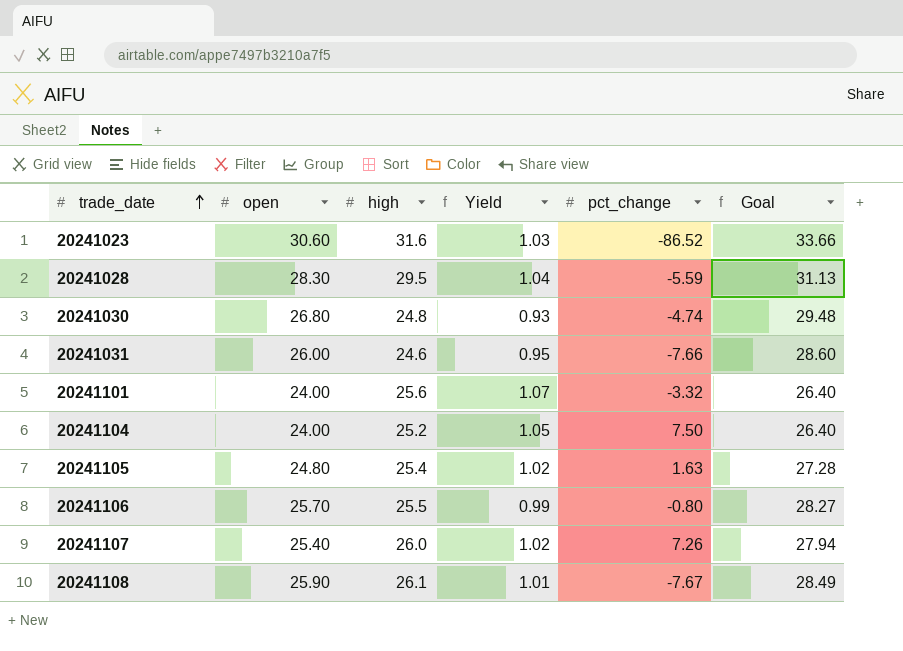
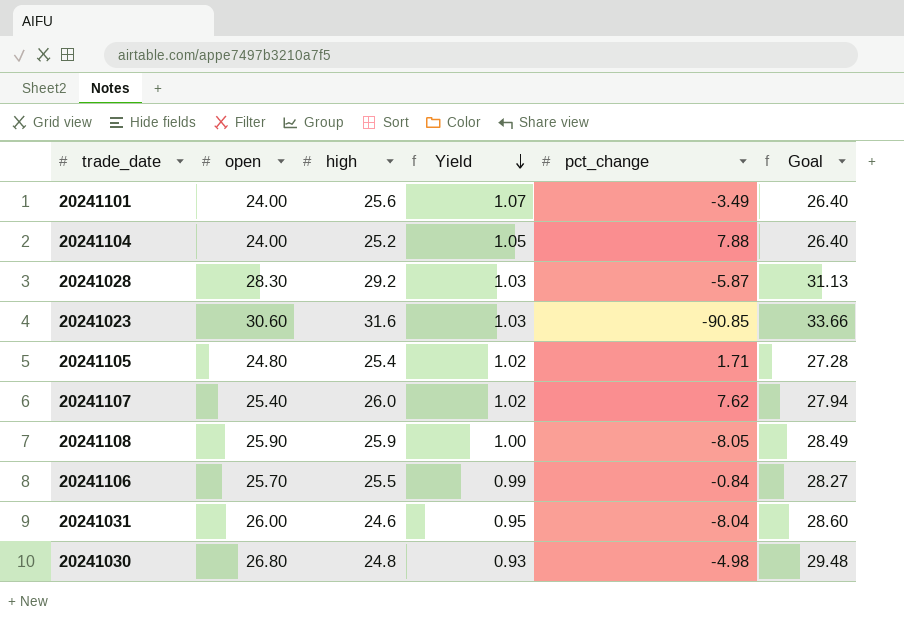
row order: trade_date ascending -> Yield descending
20241101 | pct_change: -3.32 -> -3.49
20241104 | pct_change: 7.50 -> 7.88
20241028 | high: 29.5 -> 29.2
20241028 | Yield: 1.04 -> 1.03
20241028 | pct_change: -5.59 -> -5.87
20241023 | pct_change: -86.52 -> -90.85
20241105 | pct_change: 1.63 -> 1.71
20241107 | pct_change: 7.26 -> 7.62
20241108 | high: 26.1 -> 25.9
20241108 | Yield: 1.01 -> 1.00
20241108 | pct_change: -7.67 -> -8.05
20241106 | pct_change: -0.80 -> -0.84
20241031 | pct_change: -7.66 -> -8.04
20241030 | pct_change: -4.74 -> -4.98

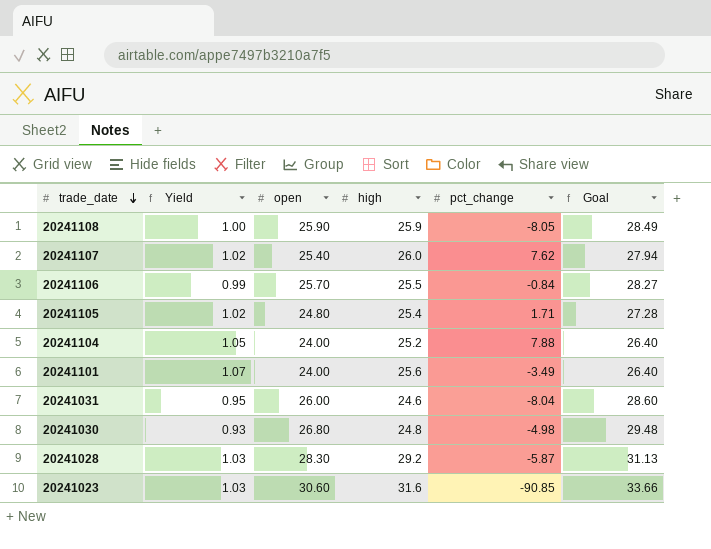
row order: Yield descending -> trade_date descending
column Yield | position: 4 -> 2

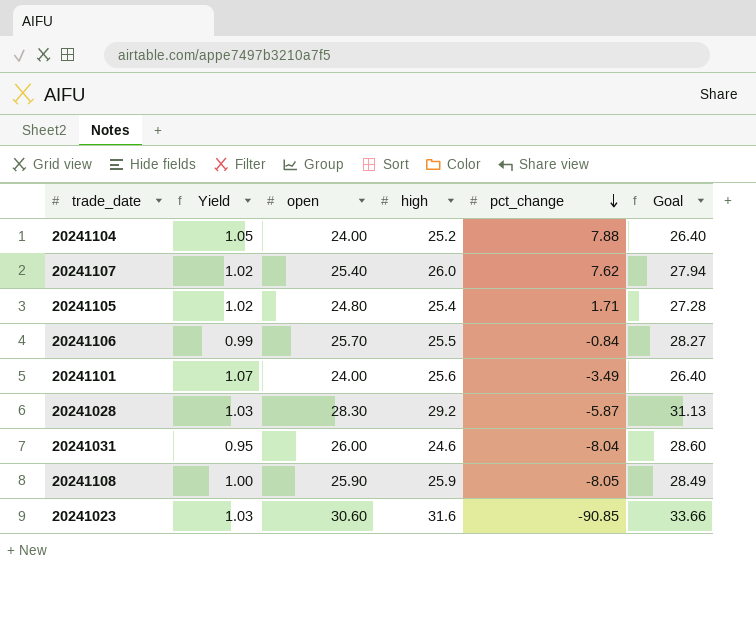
row order: trade_date descending -> pct_change descending
row 20241030: 0.93 | 26.80 | 24.8 | -4.98 | 29.48 -> none

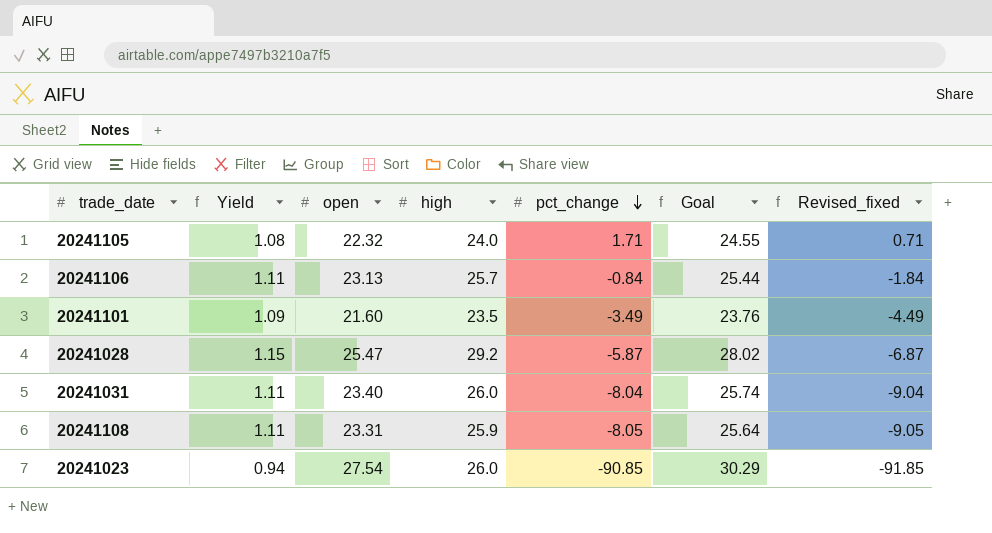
column Revised_fixed | formula: none -> [pct_change] - 1
row 20241104: 1.05 | 24.00 | 25.2 | 7.88 | 26.40 -> none
row 20241107: 1.02 | 25.40 | 26.0 | 7.62 | 27.94 -> none
20241105 | Yield: 1.02 -> 1.08
20241105 | open: 24.80 -> 22.32
20241105 | high: 25.4 -> 24.0
20241105 | Goal: 27.28 -> 24.55
20241106 | Yield: 0.99 -> 1.11
20241106 | open: 25.70 -> 23.13
20241106 | high: 25.5 -> 25.7
20241106 | Goal: 28.27 -> 25.44
20241101 | Yield: 1.07 -> 1.09
20241101 | open: 24.00 -> 21.60
20241101 | high: 25.6 -> 23.5
20241101 | Goal: 26.40 -> 23.76
20241028 | Yield: 1.03 -> 1.15
20241028 | open: 28.30 -> 25.47
20241028 | Goal: 31.13 -> 28.02
20241031 | Yield: 0.95 -> 1.11
20241031 | open: 26.00 -> 23.40
20241031 | high: 24.6 -> 26.0
20241031 | Goal: 28.60 -> 25.74
20241108 | Yield: 1.00 -> 1.11
20241108 | open: 25.90 -> 23.31
20241108 | Goal: 28.49 -> 25.64
20241023 | Yield: 1.03 -> 0.94
20241023 | open: 30.60 -> 27.54
20241023 | high: 31.6 -> 26.0
20241023 | Goal: 33.66 -> 30.29

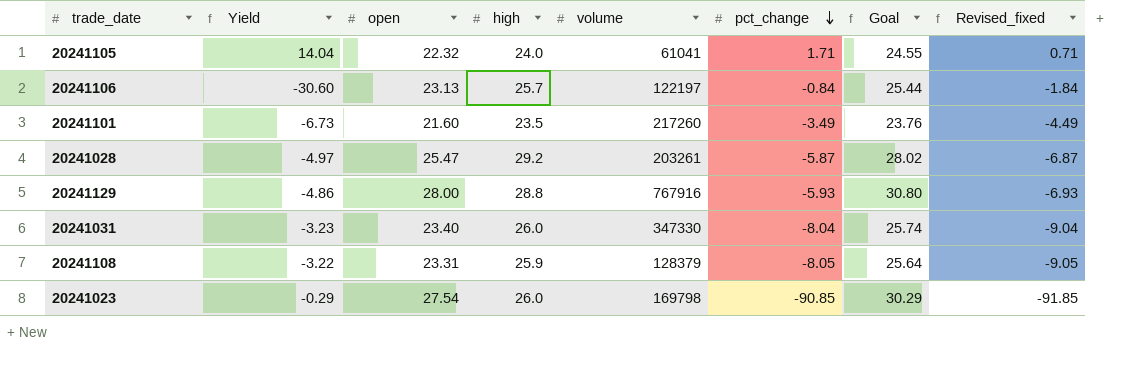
column Yield | formula: [high] / [open] -> [high] / [pct_change]
column volume | position: none -> 5
row 20241129: none -> -4.86 | 28.00 | 28.8 | 767916 | -5.93 | 30.80 | -6.93

